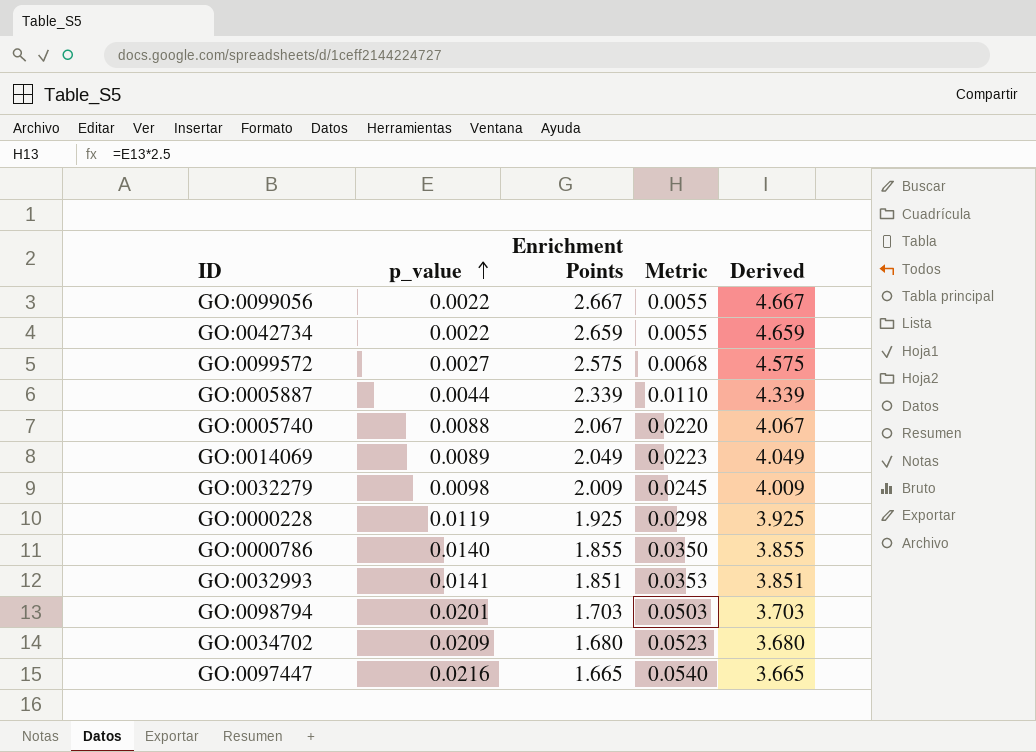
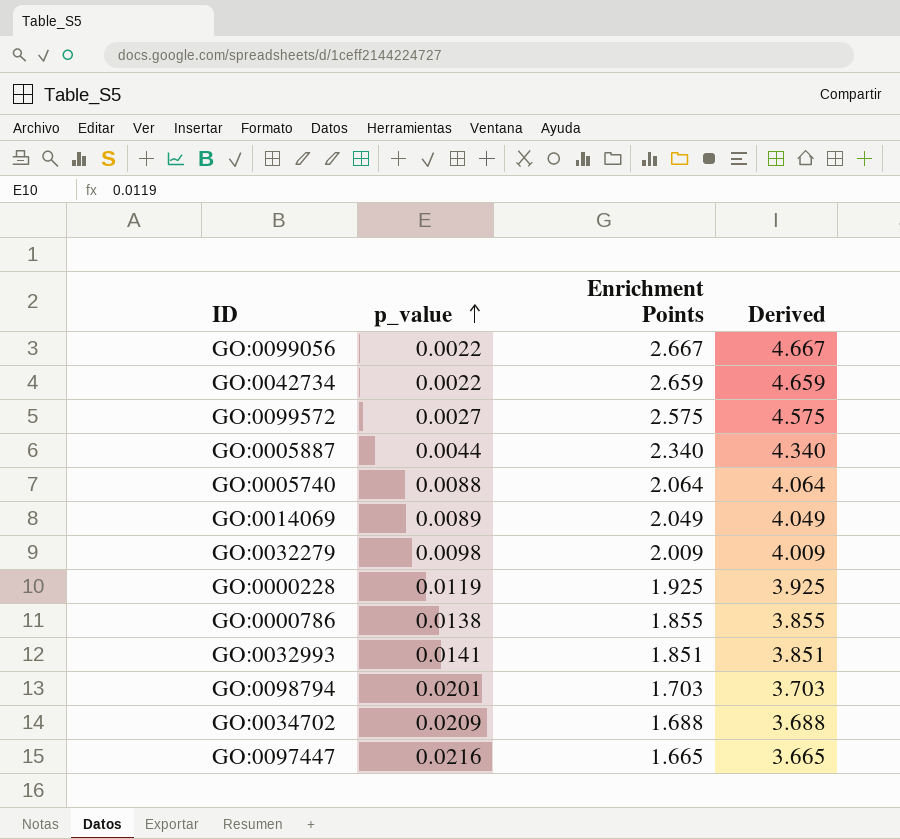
column Metric | formula: [p_value] * 2.5 -> none
GO:0005887 | Enrichment Points: 2.339 -> 2.340
GO:0005887 | Derived: 4.339 -> 4.340
GO:0005740 | Enrichment Points: 2.067 -> 2.064
GO:0005740 | Derived: 4.067 -> 4.064
GO:0000786 | p_value: 0.0140 -> 0.0138
GO:0034702 | Enrichment Points: 1.680 -> 1.688
GO:0034702 | Derived: 3.680 -> 3.688

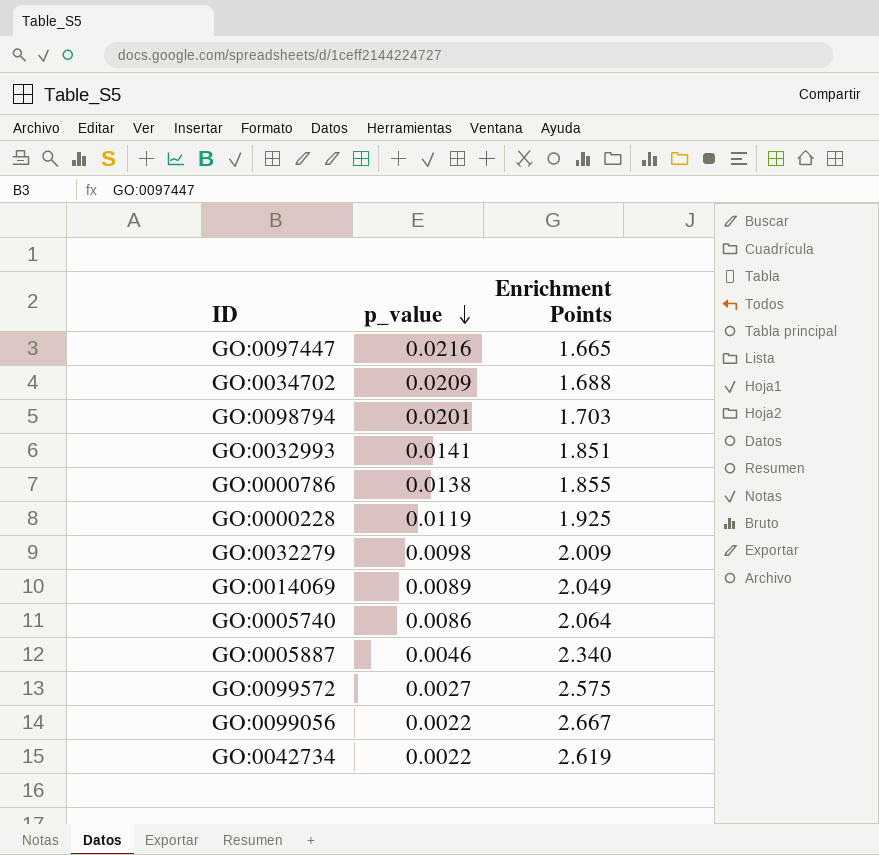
row order: p_value ascending -> p_value descending
column Derived | formula: [Enrichment Points] + 2 -> none
GO:0005740 | p_value: 0.0088 -> 0.0086
GO:0005887 | p_value: 0.0044 -> 0.0046
GO:0042734 | Enrichment Points: 2.659 -> 2.619

